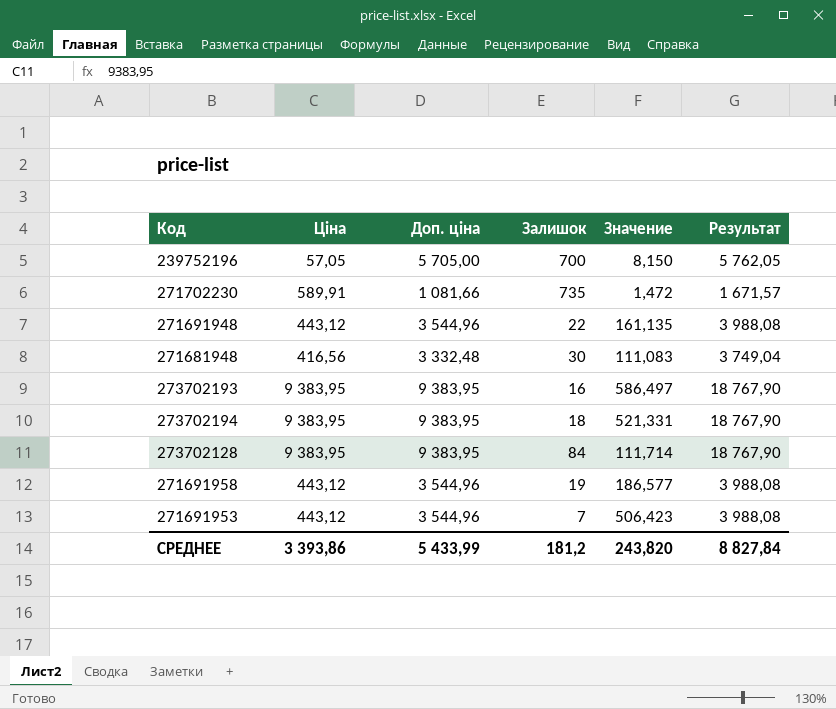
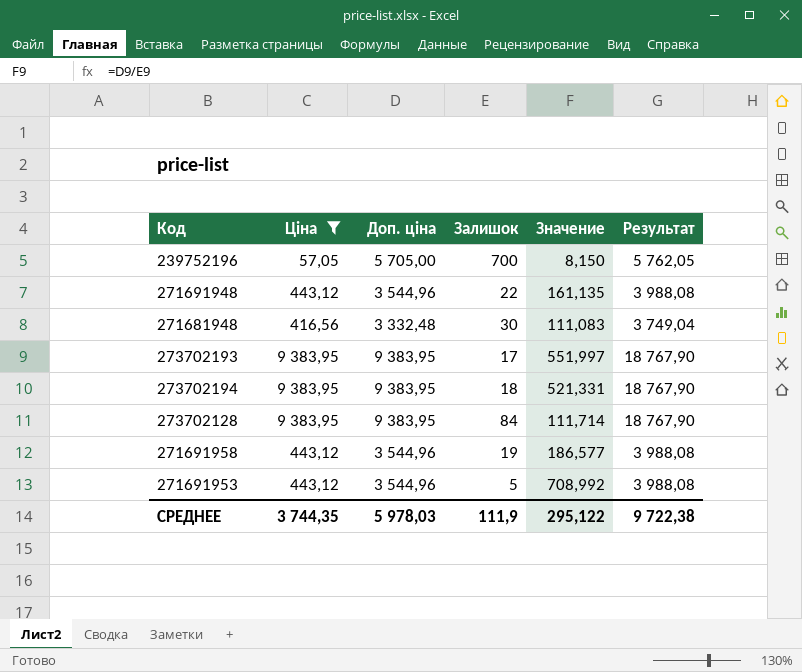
filter: none -> Ціна != 589,91
273702193 | Залишок: 16 -> 17
273702193 | Значение: 586,497 -> 551,997
271691953 | Залишок: 7 -> 5
271691953 | Значение: 506,423 -> 708,992
СРЕДНЕЕ | Ціна: 3 393,86 -> 3 744,35
СРЕДНЕЕ | Доп. ціна: 5 433,99 -> 5 978,03
СРЕДНЕЕ | Залишок: 181,2 -> 111,9
СРЕДНЕЕ | Значение: 243,820 -> 295,122
СРЕДНЕЕ | Результат: 8 827,84 -> 9 722,38

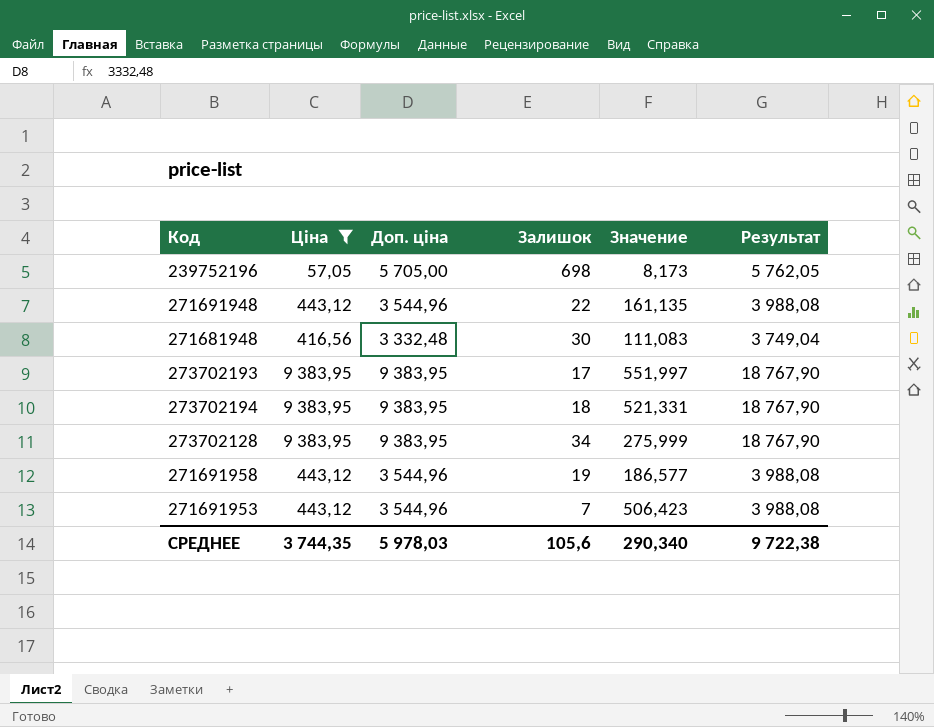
239752196 | Залишок: 700 -> 698
239752196 | Значение: 8,150 -> 8,173
273702128 | Залишок: 84 -> 34
273702128 | Значение: 111,714 -> 275,999
271691953 | Залишок: 5 -> 7
271691953 | Значение: 708,992 -> 506,423
СРЕДНЕЕ | Залишок: 111,9 -> 105,6
СРЕДНЕЕ | Значение: 295,122 -> 290,340

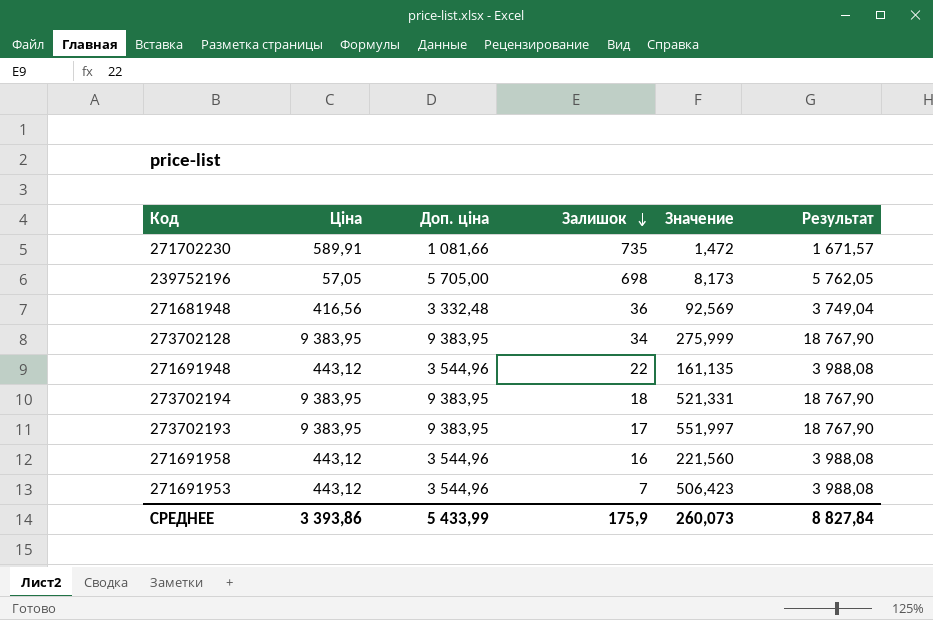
filter: Ціна != 589,91 -> none
row order: none -> Залишок descending
271681948 | Залишок: 30 -> 36
271681948 | Значение: 111,083 -> 92,569
271691958 | Залишок: 19 -> 16
271691958 | Значение: 186,577 -> 221,560
СРЕДНЕЕ | Ціна: 3 744,35 -> 3 393,86
СРЕДНЕЕ | Доп. ціна: 5 978,03 -> 5 433,99
СРЕДНЕЕ | Залишок: 105,6 -> 175,9
СРЕДНЕЕ | Значение: 290,340 -> 260,073
СРЕДНЕЕ | Результат: 9 722,38 -> 8 827,84

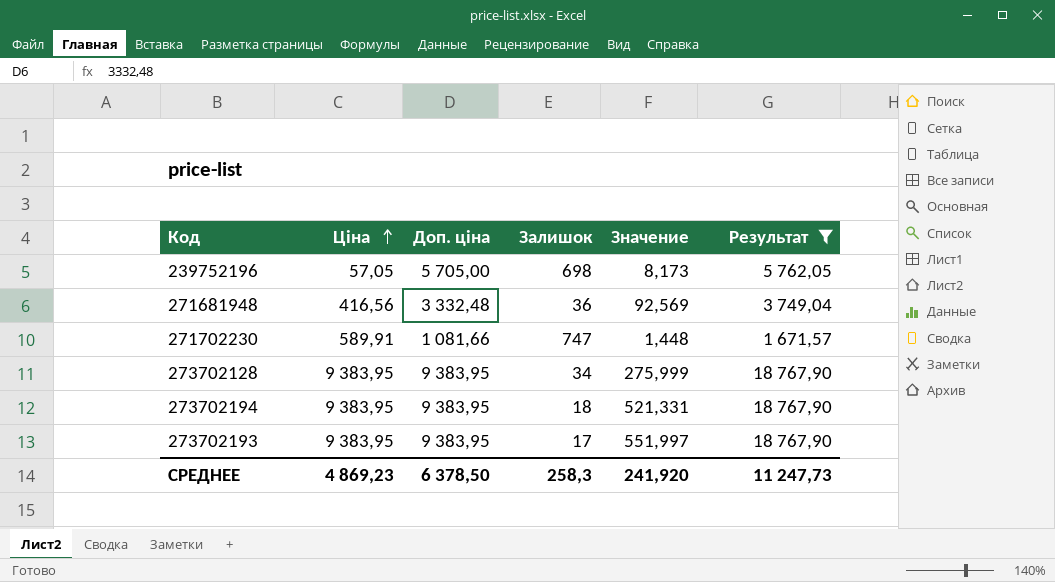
filter: none -> Результат != 3 988,08
row order: Залишок descending -> Ціна ascending
271702230 | Залишок: 735 -> 747
271702230 | Значение: 1,472 -> 1,448
СРЕДНЕЕ | Ціна: 3 393,86 -> 4 869,23
СРЕДНЕЕ | Доп. ціна: 5 433,99 -> 6 378,50
СРЕДНЕЕ | Залишок: 175,9 -> 258,3
СРЕДНЕЕ | Значение: 260,073 -> 241,920
СРЕДНЕЕ | Результат: 8 827,84 -> 11 247,73

